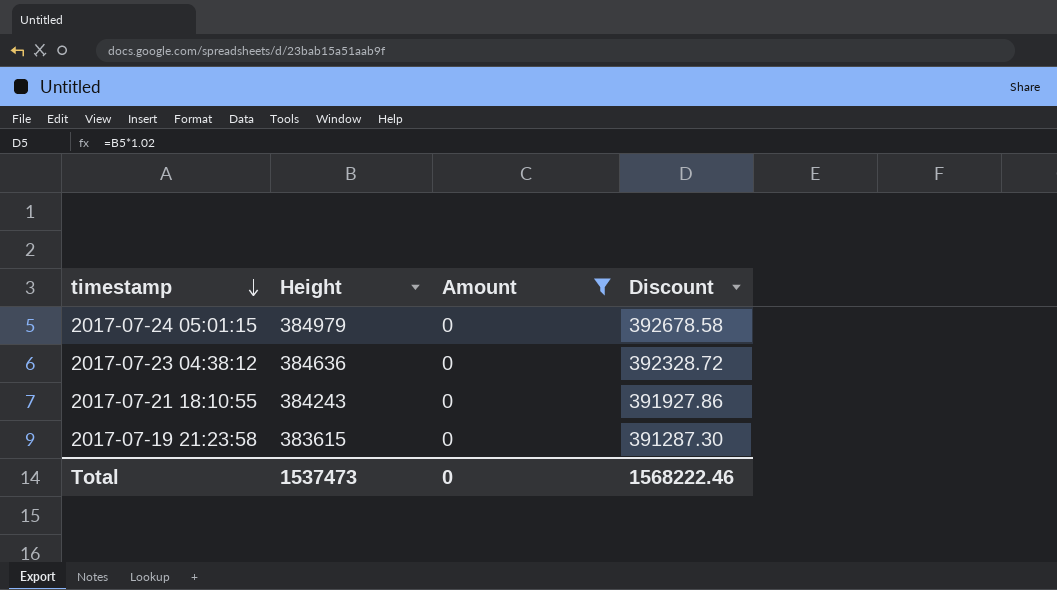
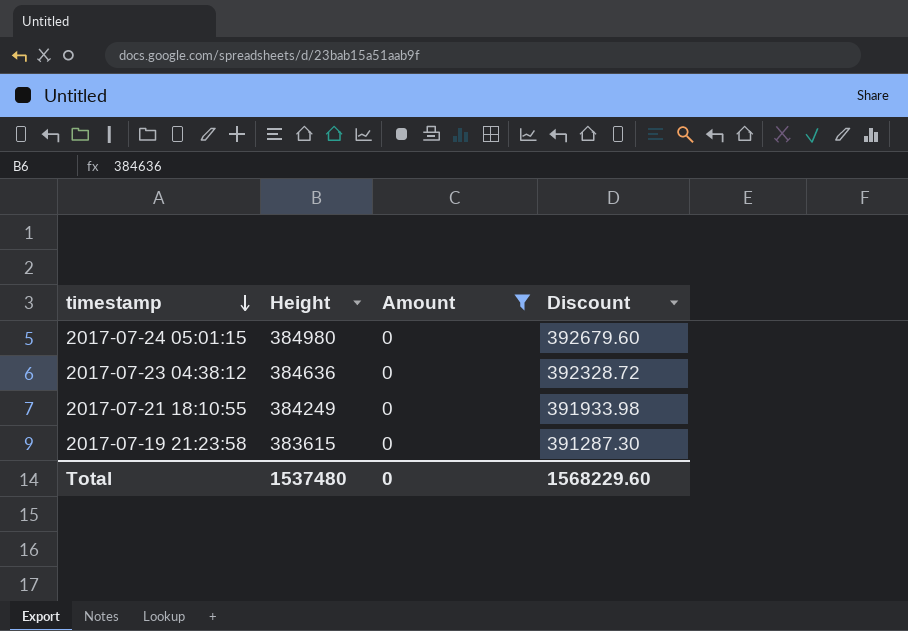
2017-07-24 05:01:15 | Height: 384979 -> 384980
2017-07-24 05:01:15 | Discount: 392678.58 -> 392679.60
2017-07-21 18:10:55 | Height: 384243 -> 384249
2017-07-21 18:10:55 | Discount: 391927.86 -> 391933.98
Total | Height: 1537473 -> 1537480
Total | Discount: 1568222.46 -> 1568229.60

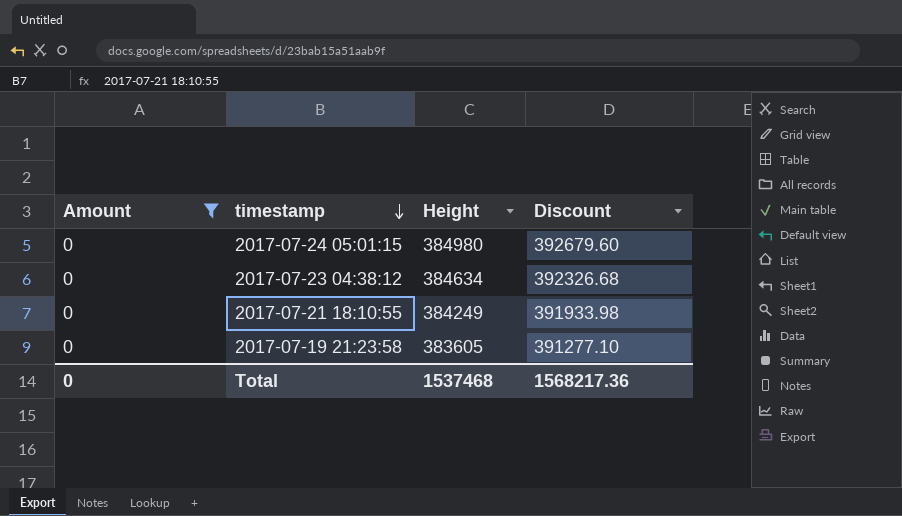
column Amount | position: 3 -> 1
2017-07-23 04:38:12 | Height: 384636 -> 384634
2017-07-23 04:38:12 | Discount: 392328.72 -> 392326.68
2017-07-19 21:23:58 | Height: 383615 -> 383605
2017-07-19 21:23:58 | Discount: 391287.30 -> 391277.10
Total | Height: 1537480 -> 1537468
Total | Discount: 1568229.60 -> 1568217.36

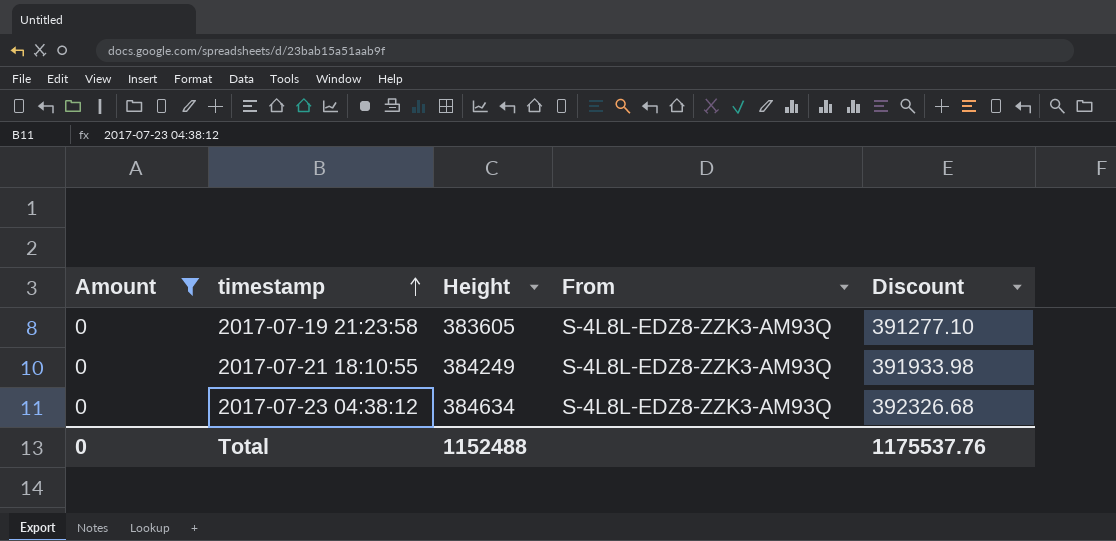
row order: timestamp descending -> timestamp ascending
column From | position: none -> 4
row 2017-07-24 05:01:15: 0 | 384980 | 392679.60 -> none
Total | Height: 1537468 -> 1152488
Total | Discount: 1568217.36 -> 1175537.76

